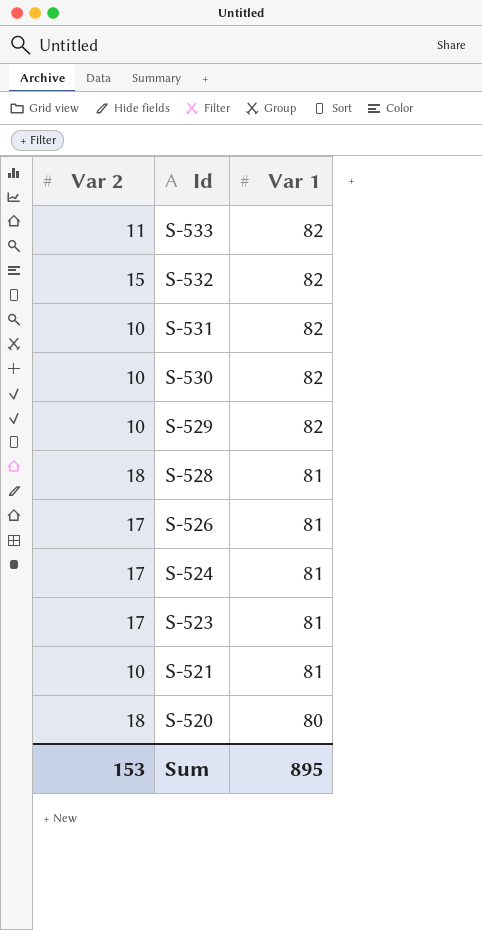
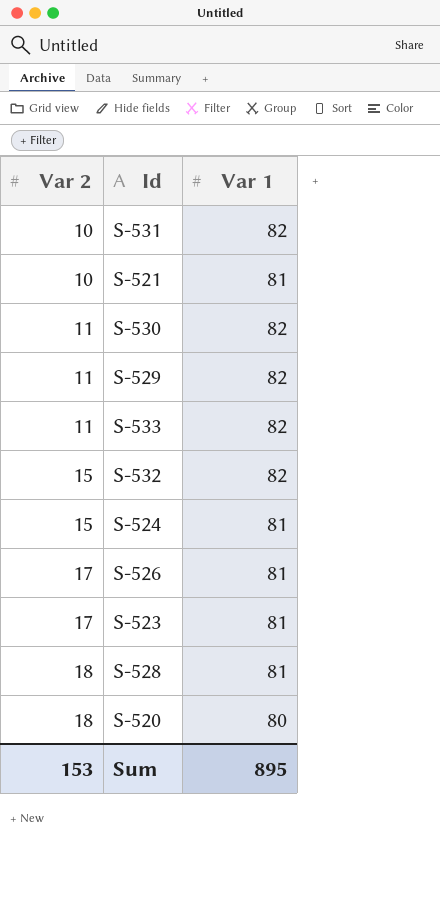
row order: Id descending -> Var 2 ascending
S-530 | Var 2: 10 -> 11
S-529 | Var 2: 10 -> 11
S-524 | Var 2: 17 -> 15

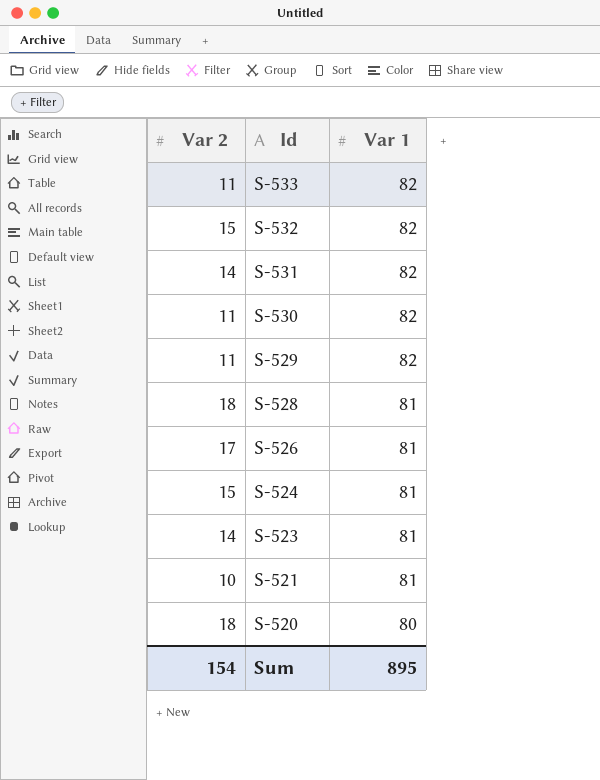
row order: Var 2 ascending -> Id descending
S-531 | Var 2: 10 -> 14
S-523 | Var 2: 17 -> 14
Sum | Var 2: 153 -> 154

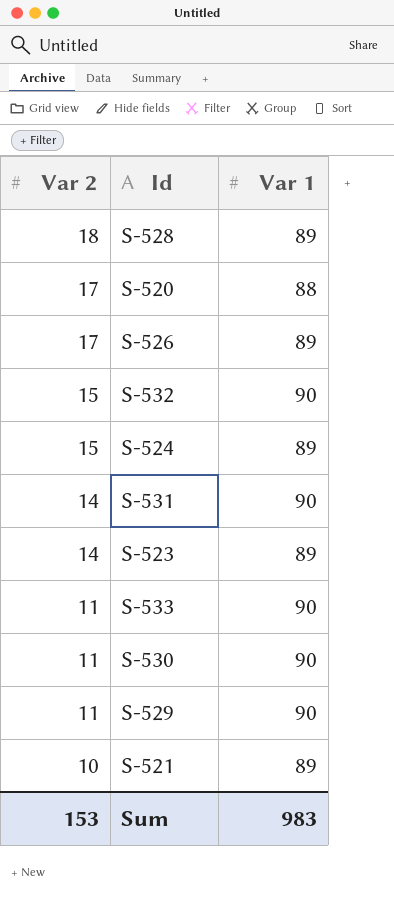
row order: Id descending -> Var 2 descending
S-528 | Var 1: 81 -> 89
S-520 | Var 2: 18 -> 17
S-520 | Var 1: 80 -> 88
S-526 | Var 1: 81 -> 89
S-532 | Var 1: 82 -> 90
S-524 | Var 1: 81 -> 89
S-531 | Var 1: 82 -> 90
S-523 | Var 1: 81 -> 89
S-533 | Var 1: 82 -> 90
S-530 | Var 1: 82 -> 90
S-529 | Var 1: 82 -> 90
S-521 | Var 1: 81 -> 89
Sum | Var 2: 154 -> 153
Sum | Var 1: 895 -> 983

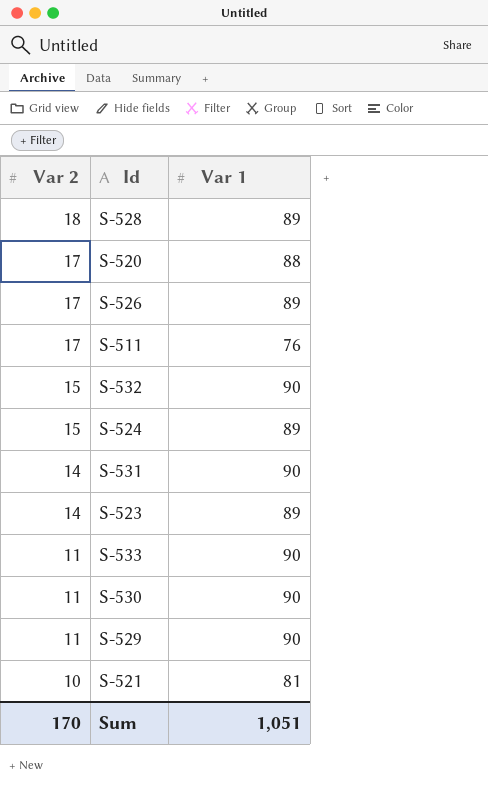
row S-511: none -> 17 | 76
S-521 | Var 1: 89 -> 81
Sum | Var 2: 153 -> 170
Sum | Var 1: 983 -> 1,051

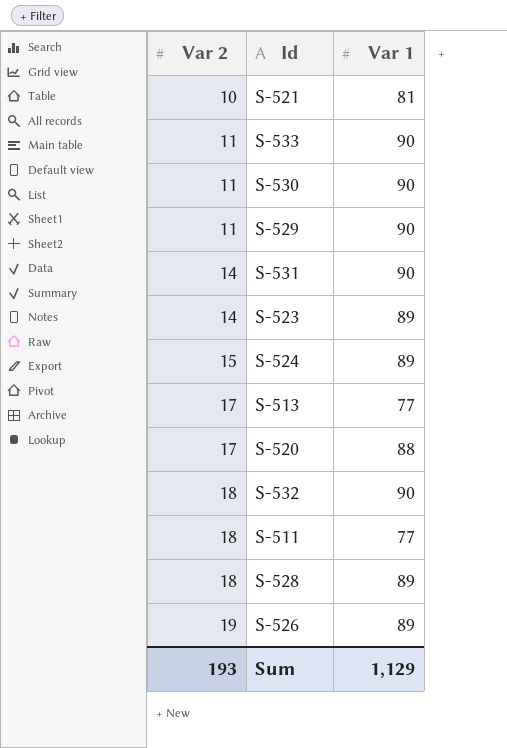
row order: Var 2 descending -> Var 2 ascending
row S-513: none -> 17 | 77
S-532 | Var 2: 15 -> 18
S-511 | Var 2: 17 -> 18
S-511 | Var 1: 76 -> 77
S-526 | Var 2: 17 -> 19
Sum | Var 2: 170 -> 193
Sum | Var 1: 1,051 -> 1,129

